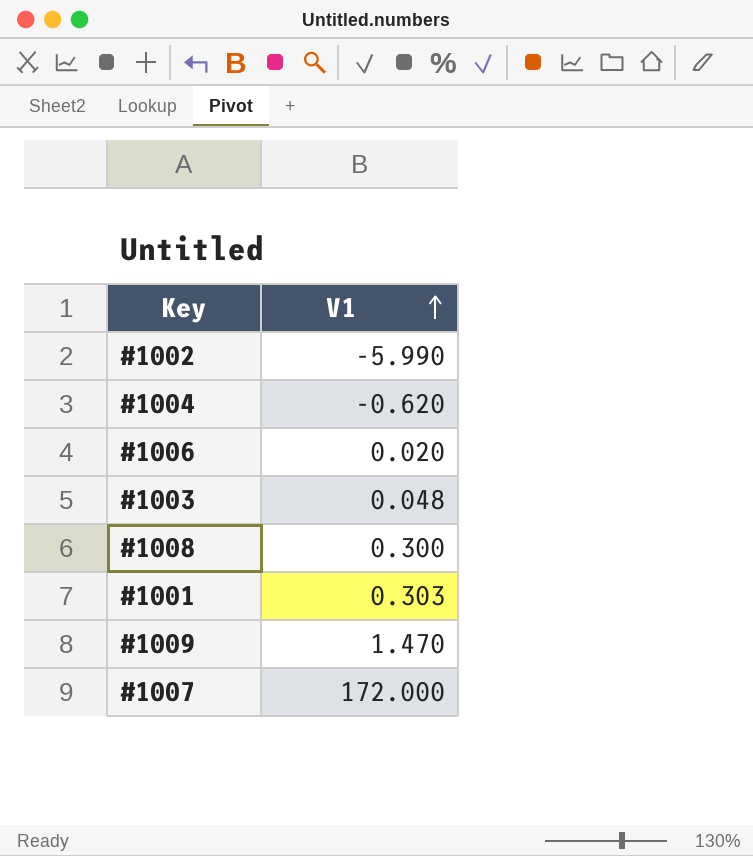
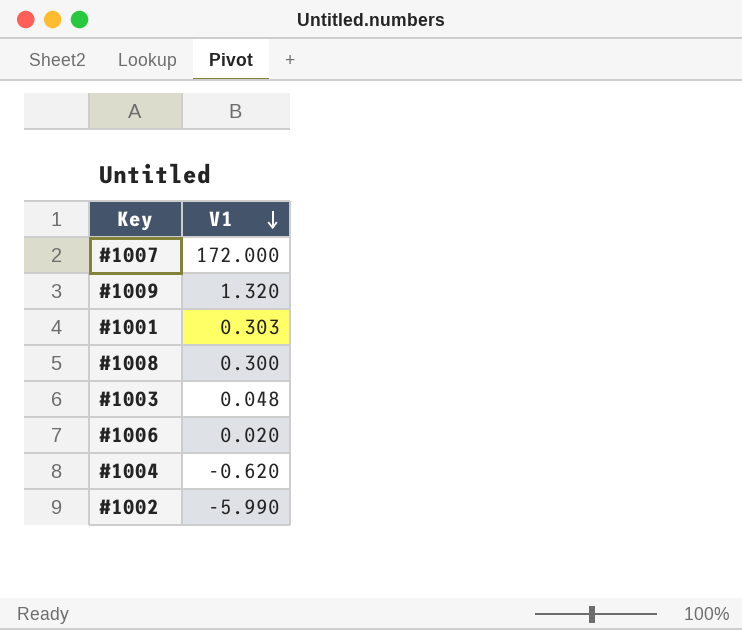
row order: V1 ascending -> V1 descending
#1009 | V1: 1.470 -> 1.320

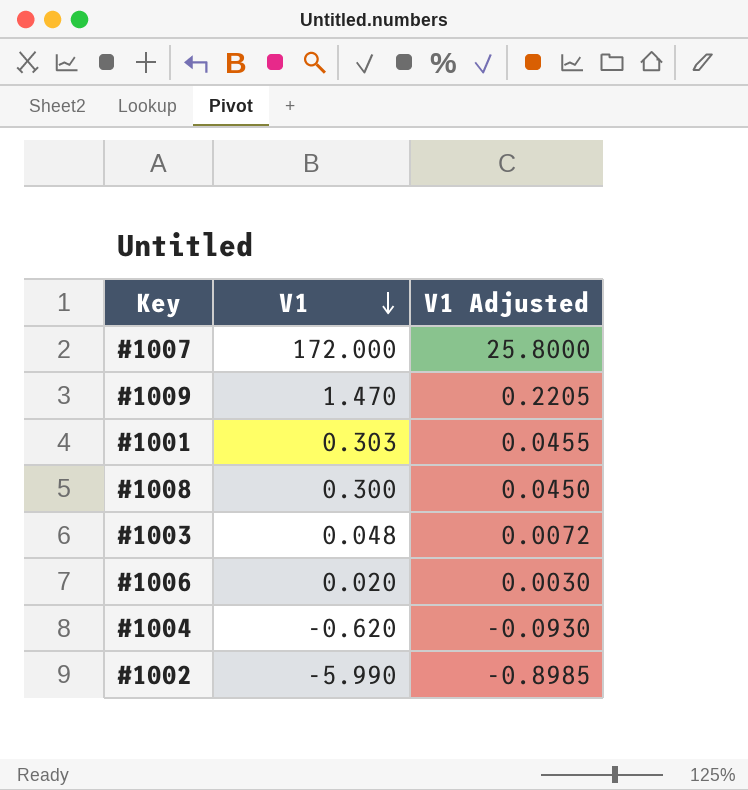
column V1 Adjusted | formula: none -> [V1] * 0.15
#1009 | V1: 1.320 -> 1.470

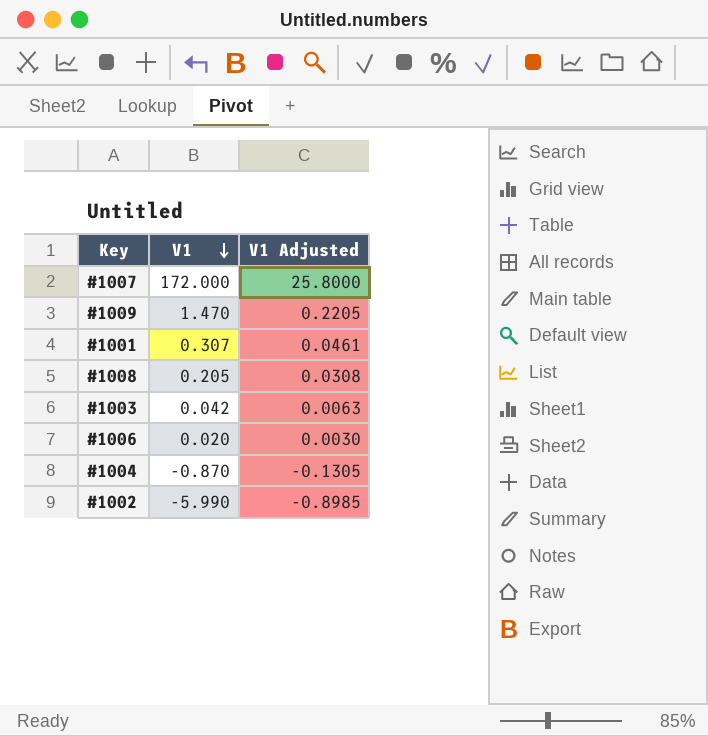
#1001 | V1: 0.303 -> 0.307
#1001 | V1 Adjusted: 0.0455 -> 0.0461
#1008 | V1: 0.300 -> 0.205
#1008 | V1 Adjusted: 0.0450 -> 0.0308
#1003 | V1: 0.048 -> 0.042
#1003 | V1 Adjusted: 0.0072 -> 0.0063
#1004 | V1: -0.620 -> -0.870
#1004 | V1 Adjusted: -0.0930 -> -0.1305

